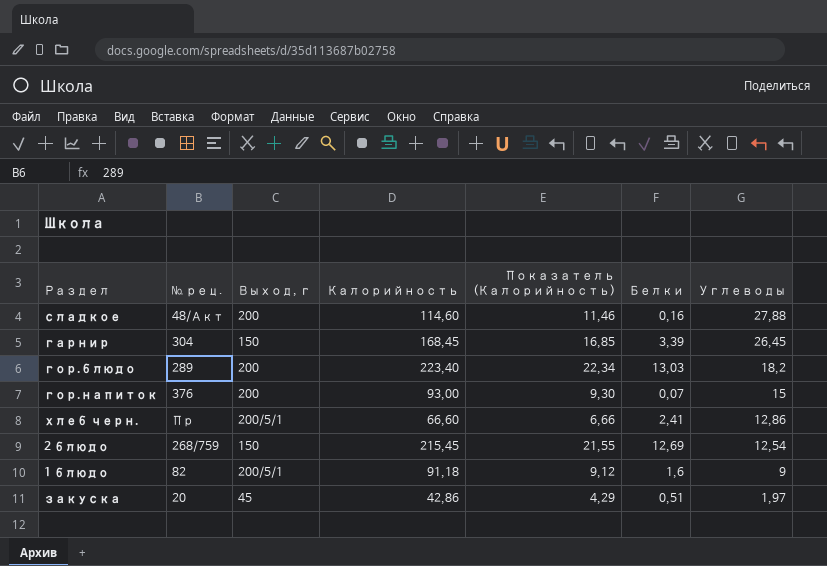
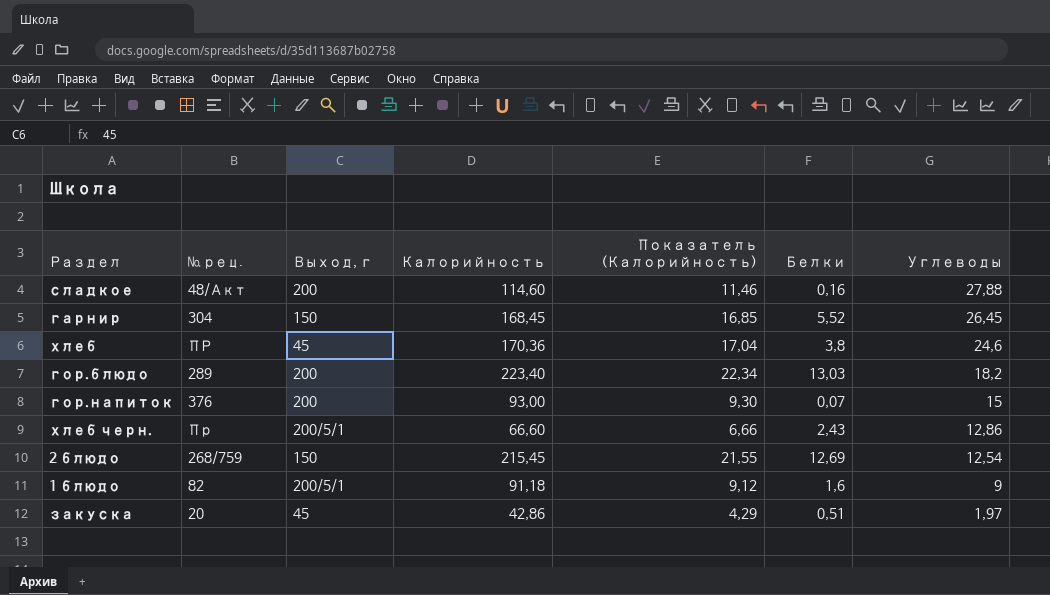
гарнир | Белки: 3,39 -> 5,52
row хлеб: none -> ПР | 45 | 170,36 | 17,04 | 3,8 | 24,6
хлеб черн. | Белки: 2,41 -> 2,43

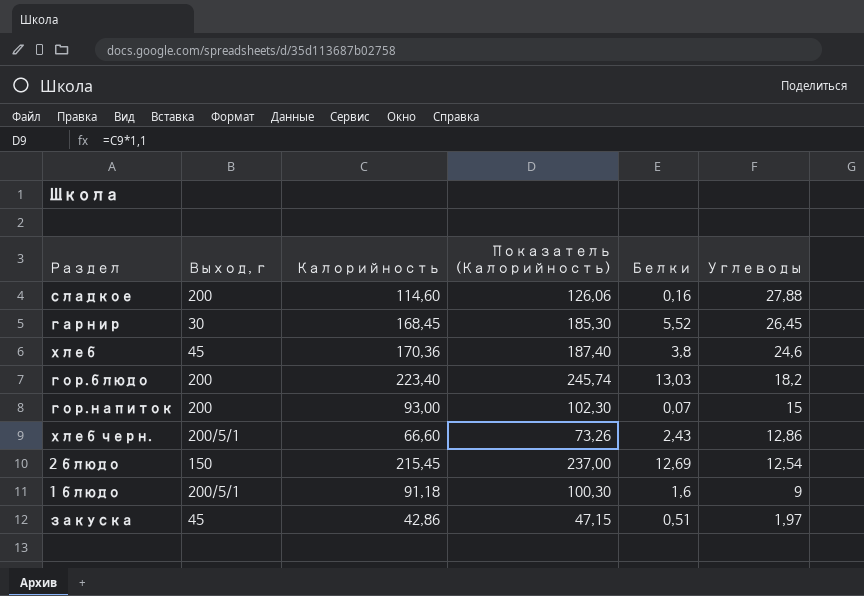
column № рец. | position: 2 -> none
column Показатель (Калорийность) | formula: [Калорийность] * 0,1 -> [Калорийность] * 1,1
гарнир | Выход, г: 150 -> 30

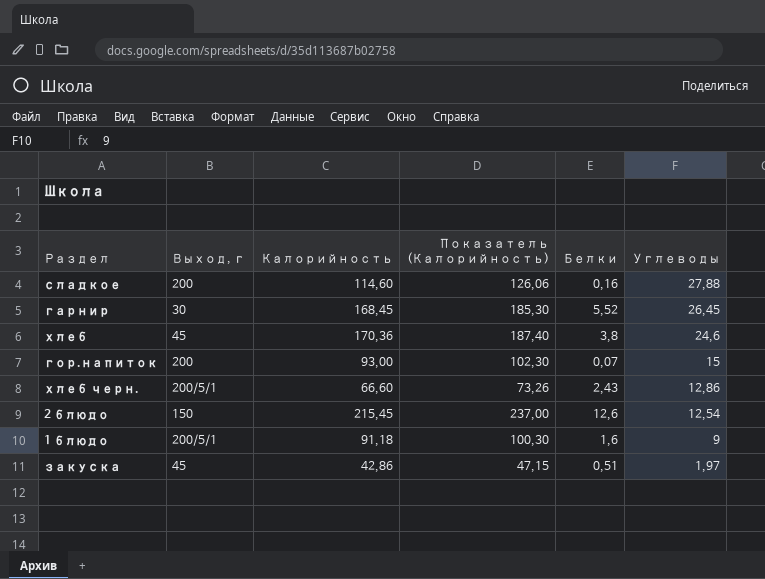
row гор.блюдо: 200 | 223,40 | 245,74 | 13,03 | 18,2 -> none
2 блюдо | Белки: 12,69 -> 12,6

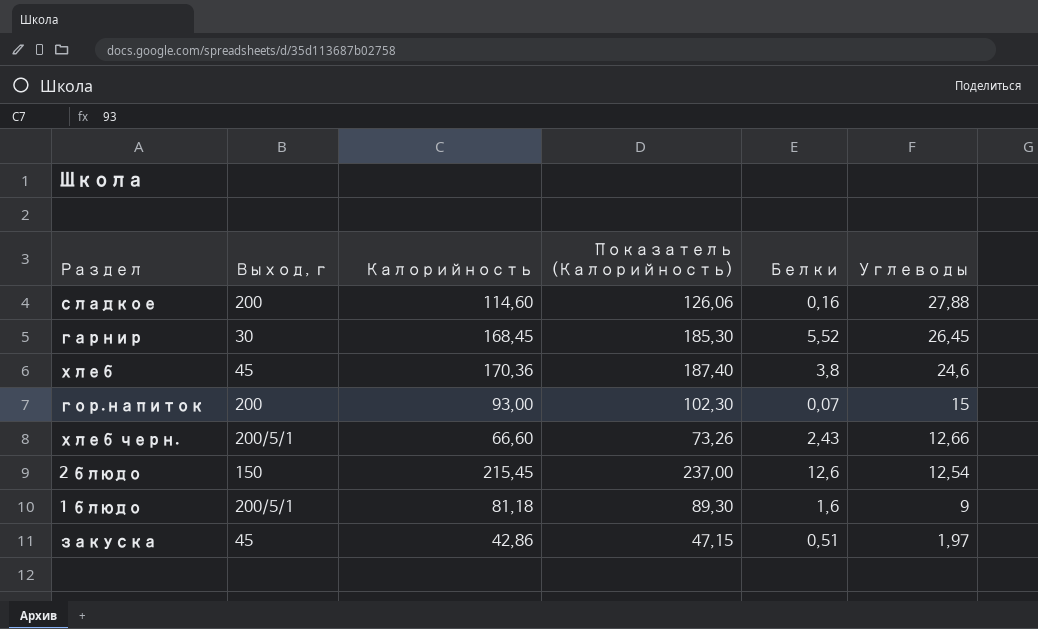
хлеб черн. | Углеводы: 12,86 -> 12,66
1 блюдо | Калорийность: 91,18 -> 81,18
1 блюдо | Показатель (Калорийность): 100,30 -> 89,30

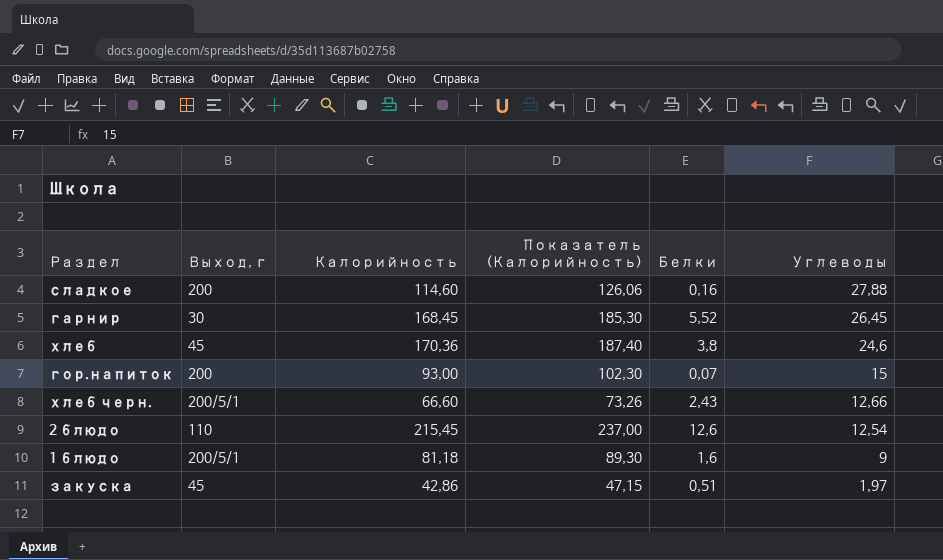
2 блюдо | Выход, г: 150 -> 110

